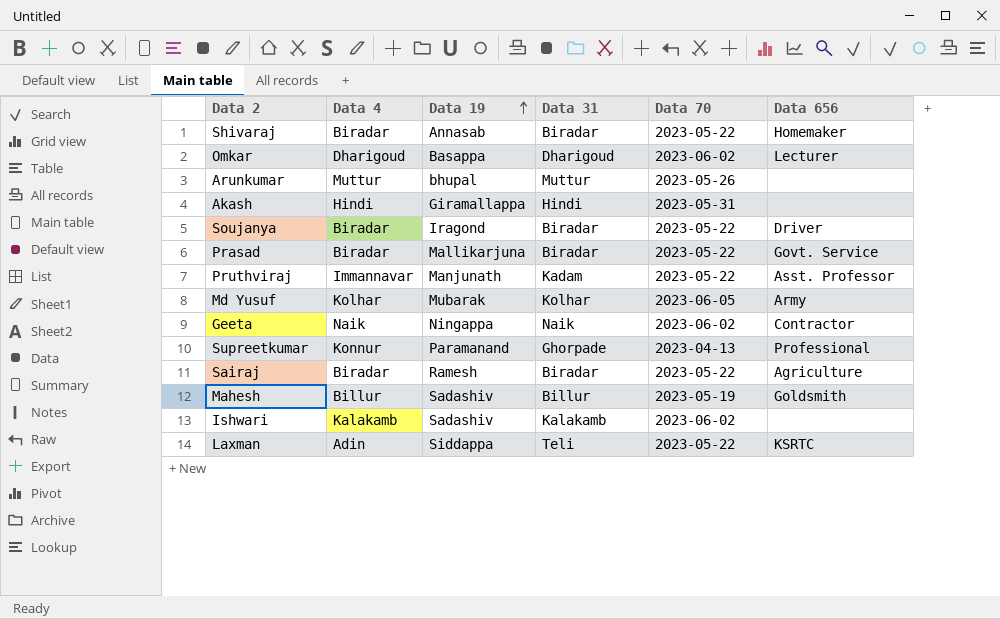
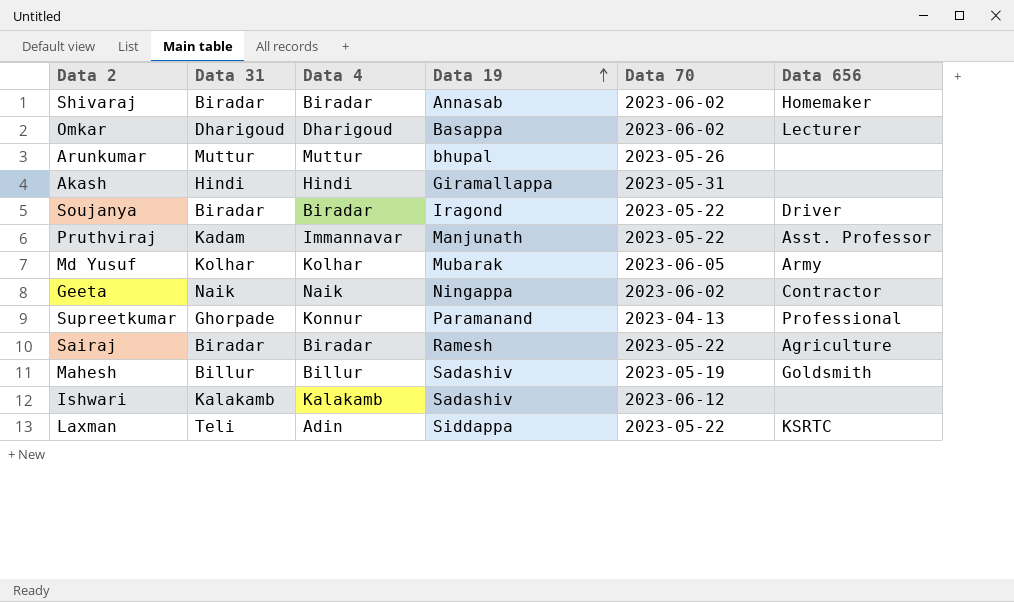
column Data 31 | position: 4 -> 2
row Prasad: Biradar | Mallikarjuna | Biradar | 2023-05-22 | Govt. Service -> none
Shivaraj | Data 70: 2023-05-22 -> 2023-06-02
Ishwari | Data 70: 2023-06-02 -> 2023-06-12

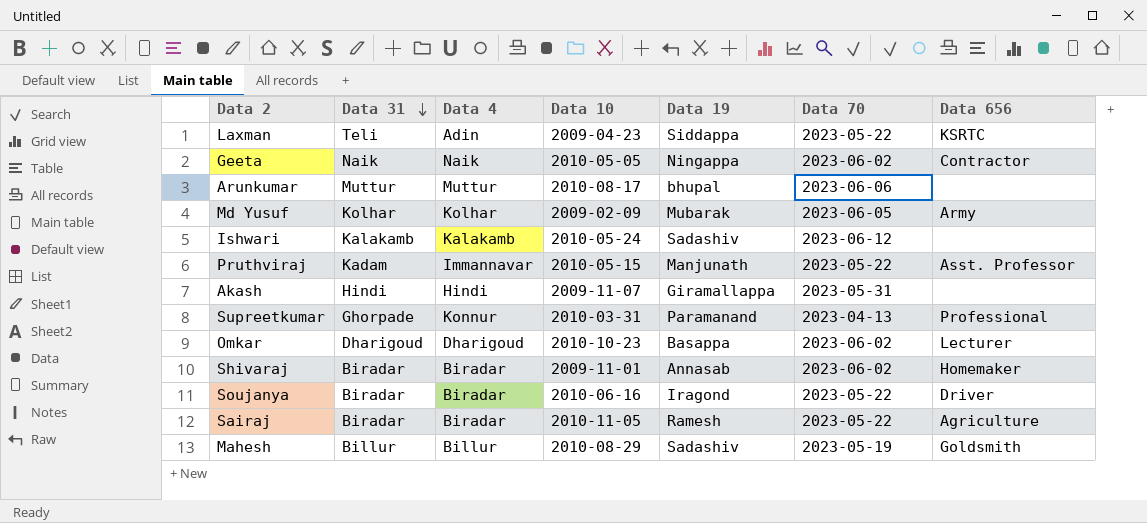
row order: Data 19 ascending -> Data 31 descending
column Data 10 | position: none -> 4
Arunkumar | Data 70: 2023-05-26 -> 2023-06-06

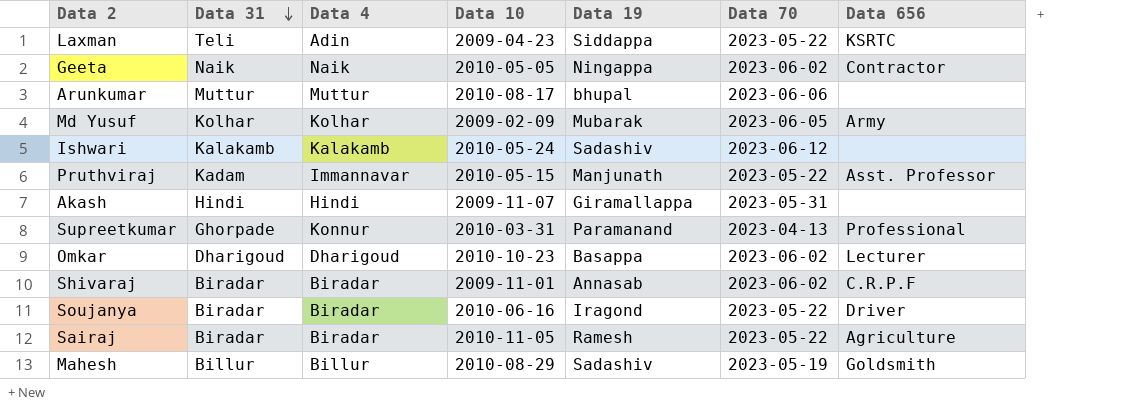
Shivaraj | Data 656: Homemaker -> C.R.P.F

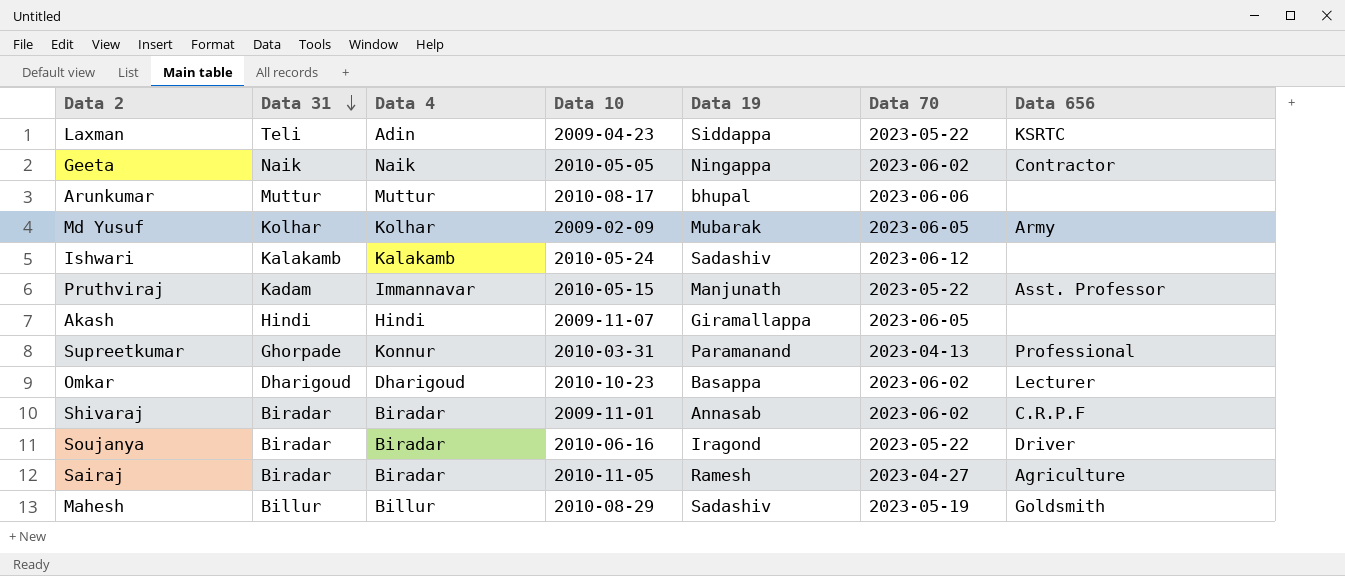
Akash | Data 70: 2023-05-31 -> 2023-06-05
Sairaj | Data 70: 2023-05-22 -> 2023-04-27

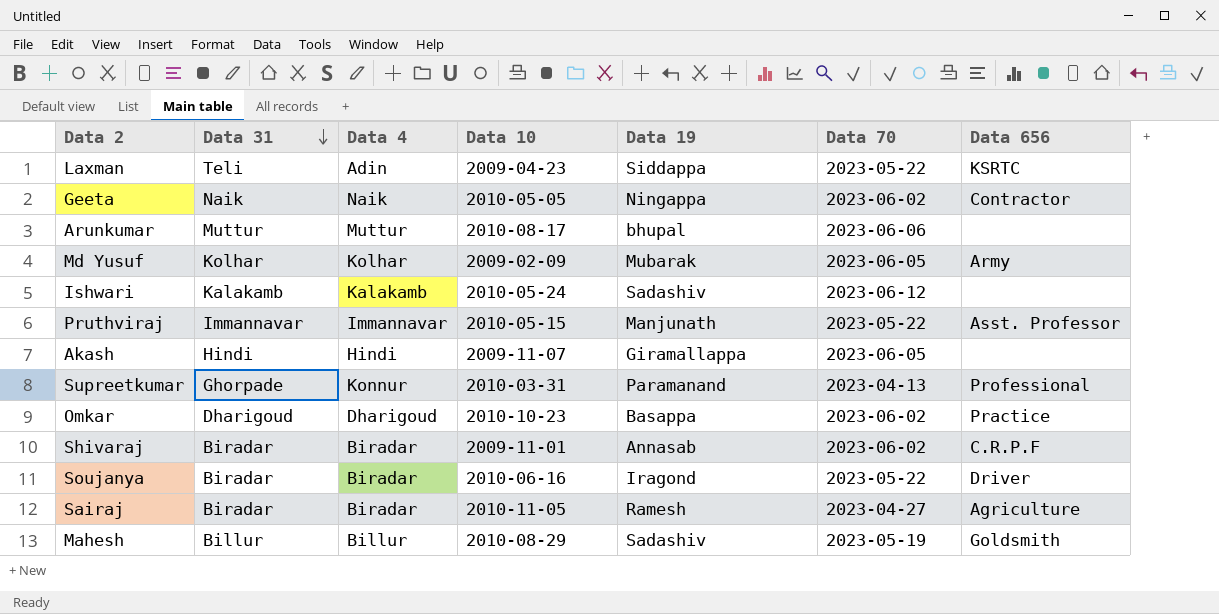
Pruthviraj | Data 31: Kadam -> Immannavar
Omkar | Data 656: Lecturer -> Practice

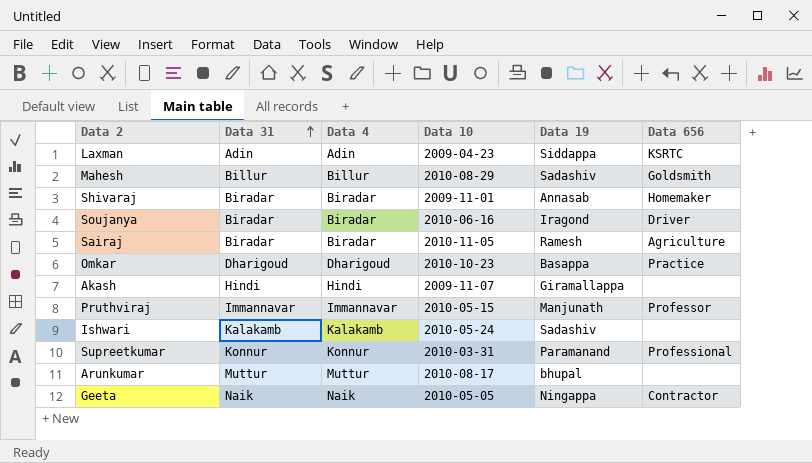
row order: Data 31 descending -> Data 31 ascending
column Data 70 | position: 6 -> none
row Md Yusuf: Kolhar | Kolhar | 2009-02-09 | Mubarak | 2023-06-05 | Army -> none
Laxman | Data 31: Teli -> Adin
Shivaraj | Data 656: C.R.P.F -> Homemaker
Pruthviraj | Data 656: Asst. Professor -> Professor
Supreetkumar | Data 31: Ghorpade -> Konnur

